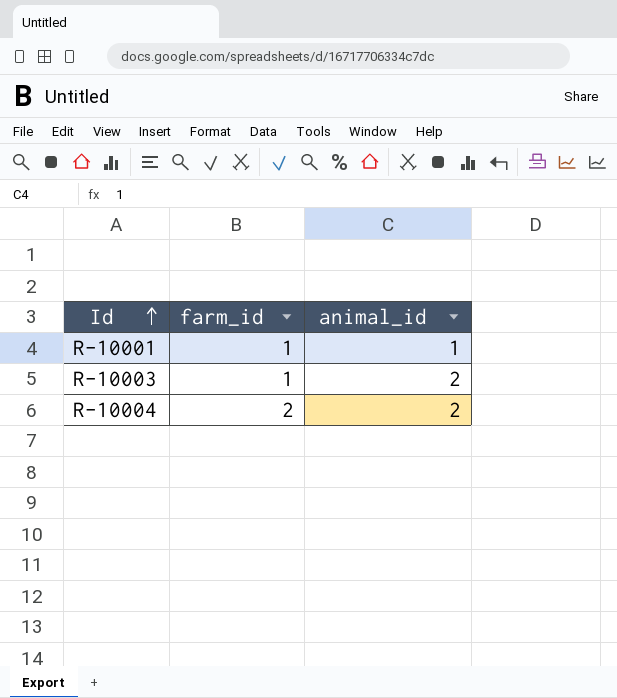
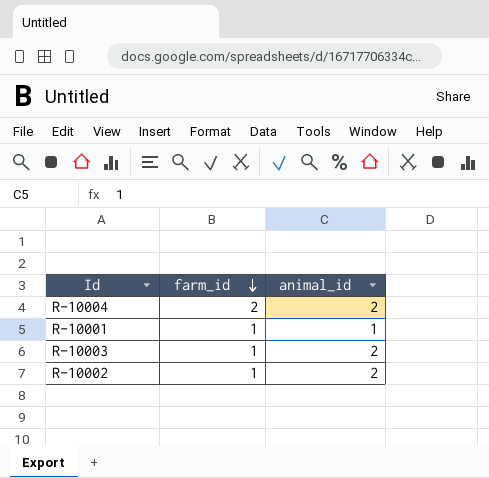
row order: Id ascending -> farm_id descending
row R-10002: none -> 1 | 2

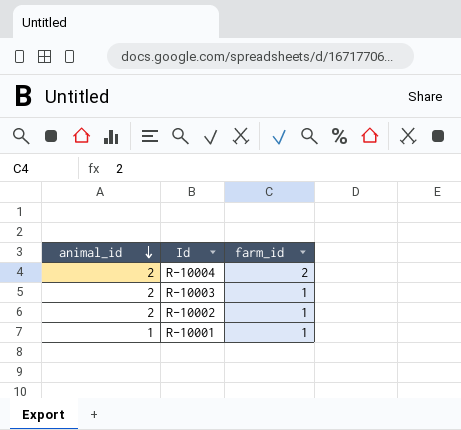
row order: farm_id descending -> animal_id descending
column animal_id | position: 3 -> 1

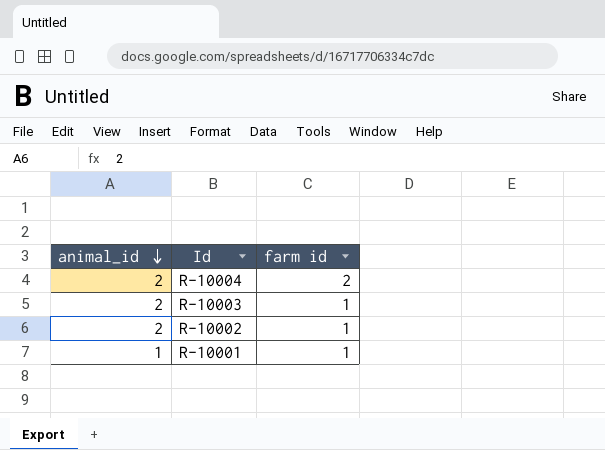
column name: farm_id -> farm id

